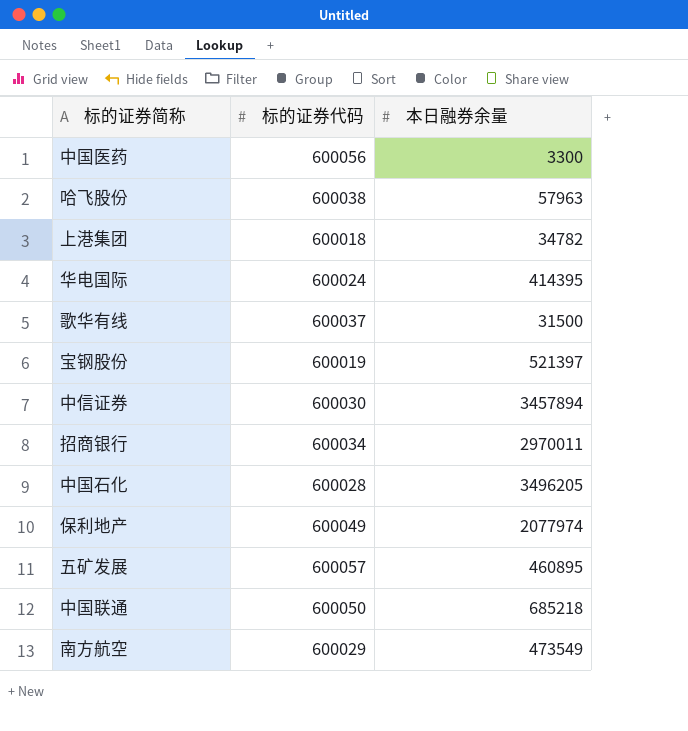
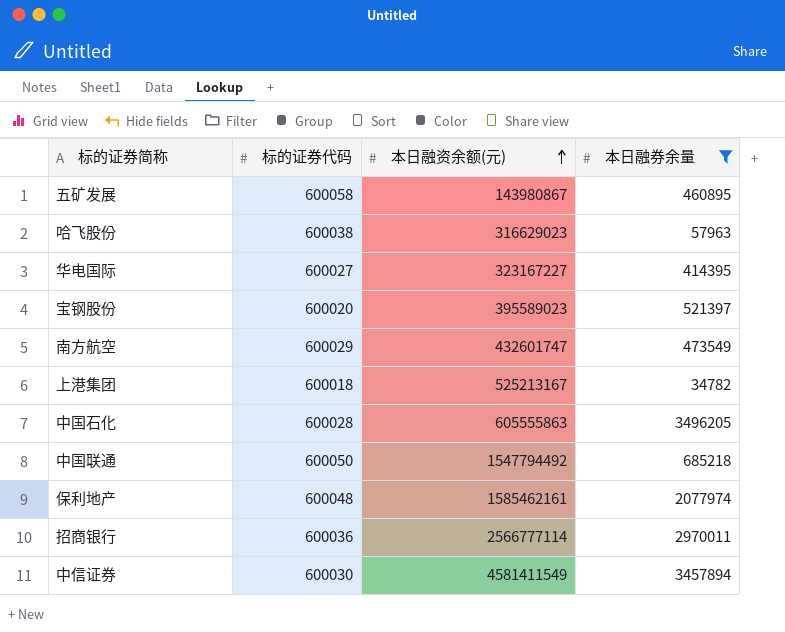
filter: none -> 本日融券余量 >= 34782
row order: none -> 本日融资余额(元) ascending
column 本日融资余额(元) | position: none -> 3
五矿发展 | 标的证券代码: 600057 -> 600058
华电国际 | 标的证券代码: 600024 -> 600027
宝钢股份 | 标的证券代码: 600019 -> 600020
保利地产 | 标的证券代码: 600049 -> 600048
招商银行 | 标的证券代码: 600034 -> 600036

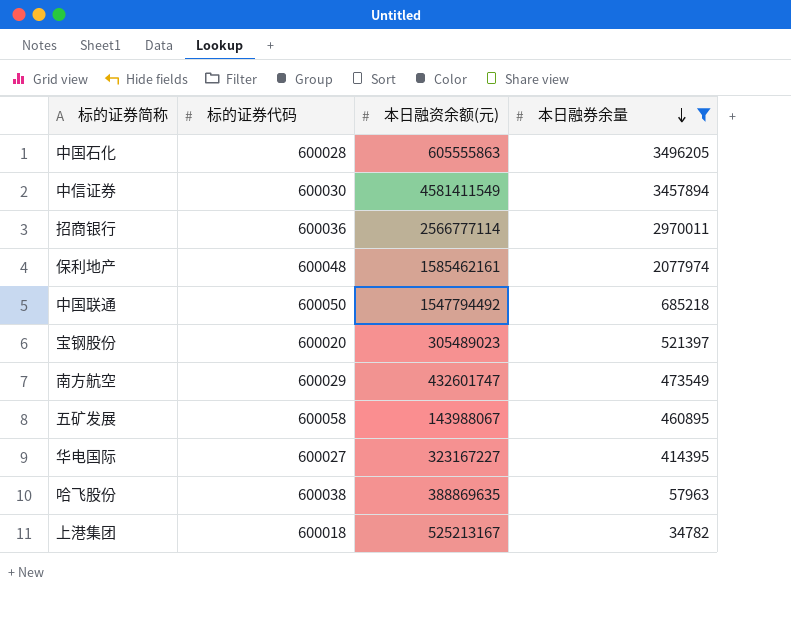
row order: 本日融资余额(元) ascending -> 本日融券余量 descending
宝钢股份 | 本日融资余额(元): 395589023 -> 305489023
五矿发展 | 本日融资余额(元): 143980867 -> 143988067
哈飞股份 | 本日融资余额(元): 316629023 -> 388869635

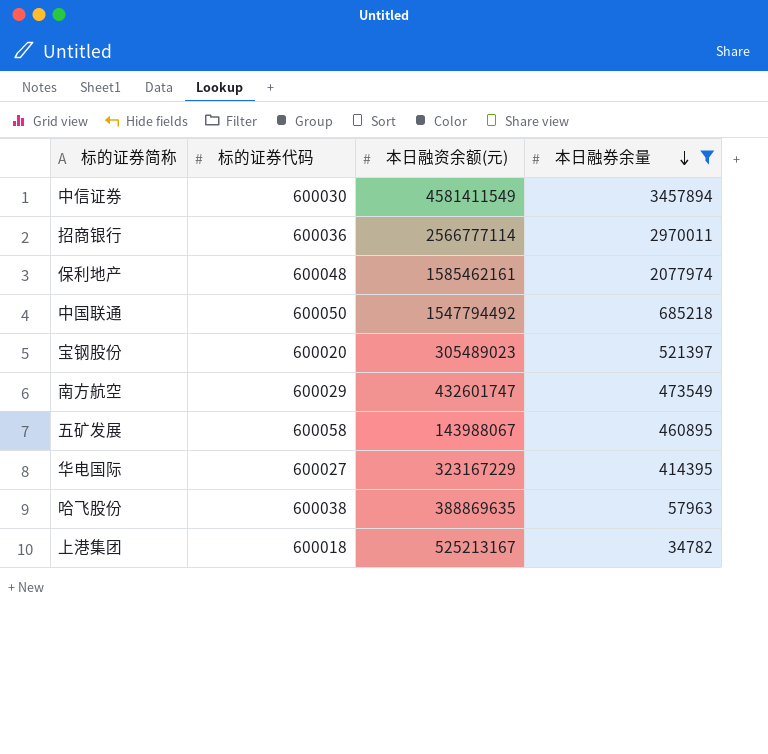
row 中国石化: 600028 | 605555863 | 3496205 -> none
华电国际 | 本日融资余额(元): 323167227 -> 323167229

